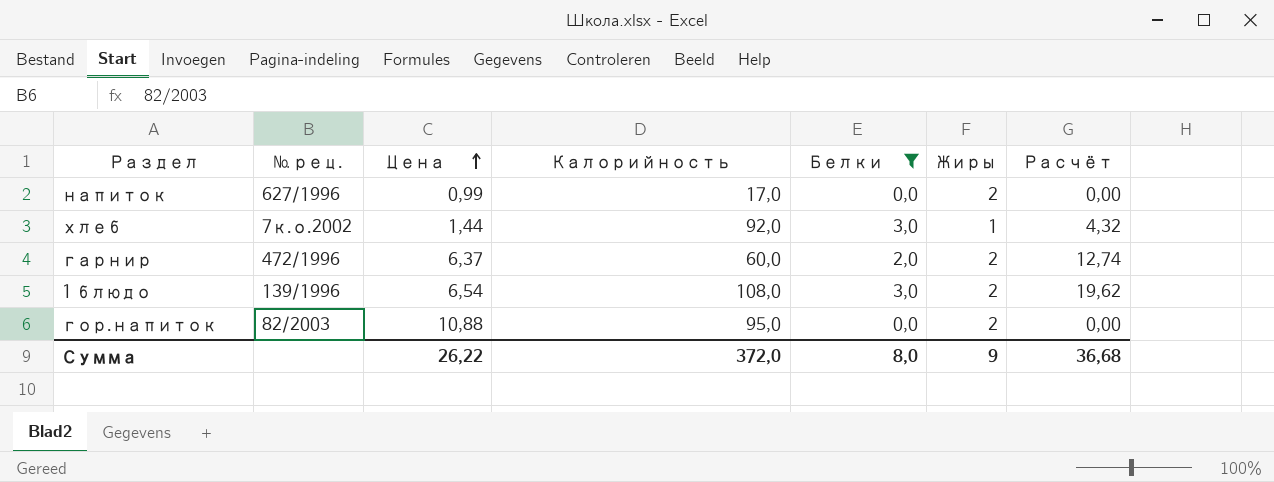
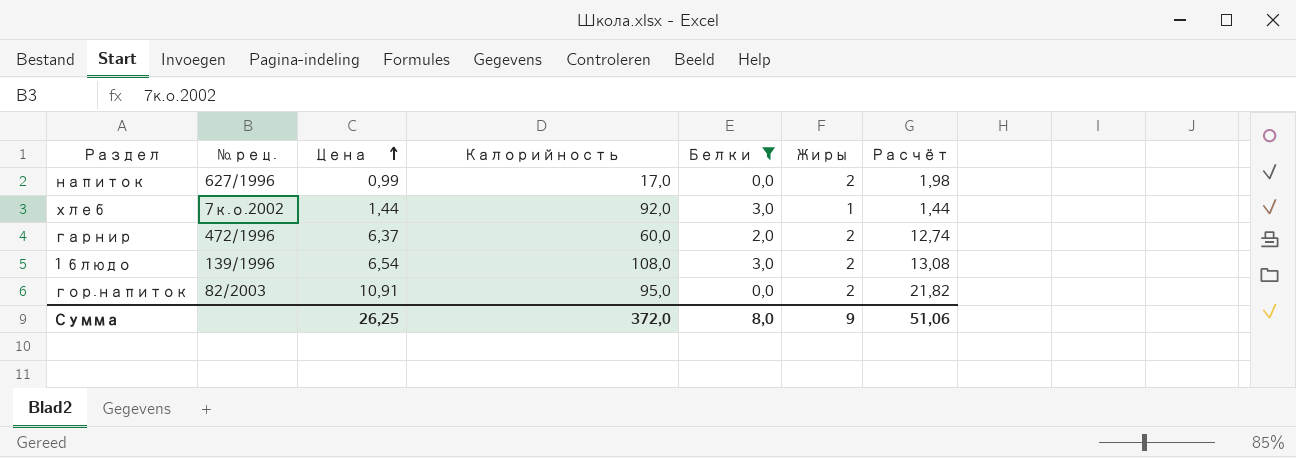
column Расчёт | formula: [Цена] * [Белки] -> [Цена] * [Жиры]
гор.напиток | Цена: 10,88 -> 10,91
Сумма | Цена: 26,22 -> 26,25
Сумма | Расчёт: 36,68 -> 51,06

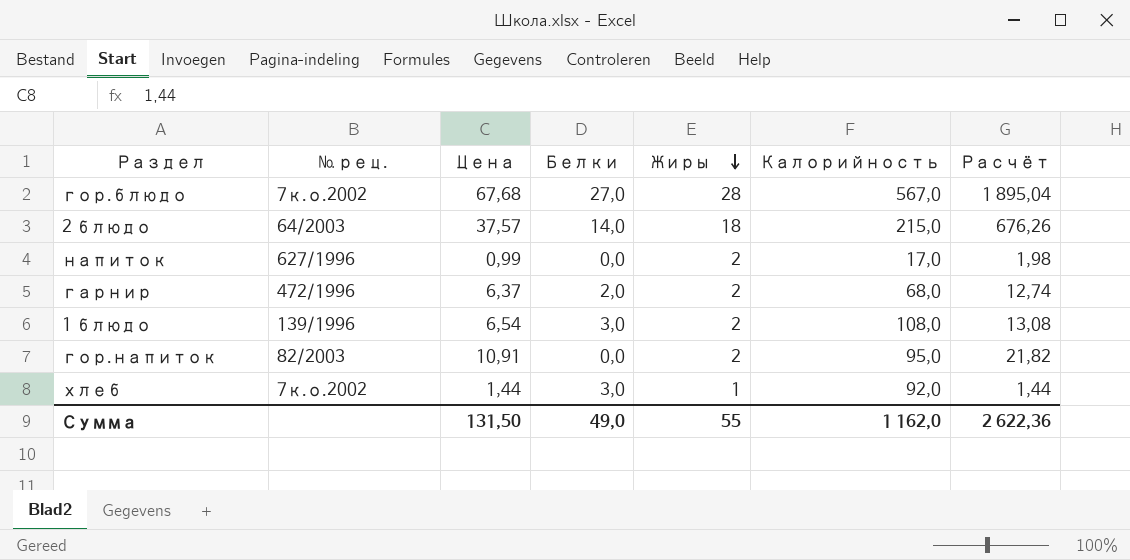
filter: Белки <= 3,0 -> none
row order: Цена ascending -> Жиры descending
column Калорийность | position: 4 -> 6
гарнир | Калорийность: 60,0 -> 68,0
Сумма | Цена: 26,25 -> 131,50
Сумма | Белки: 8,0 -> 49,0
Сумма | Жиры: 9 -> 55
Сумма | Калорийность: 372,0 -> 1 162,0
Сумма | Расчёт: 51,06 -> 2 622,36

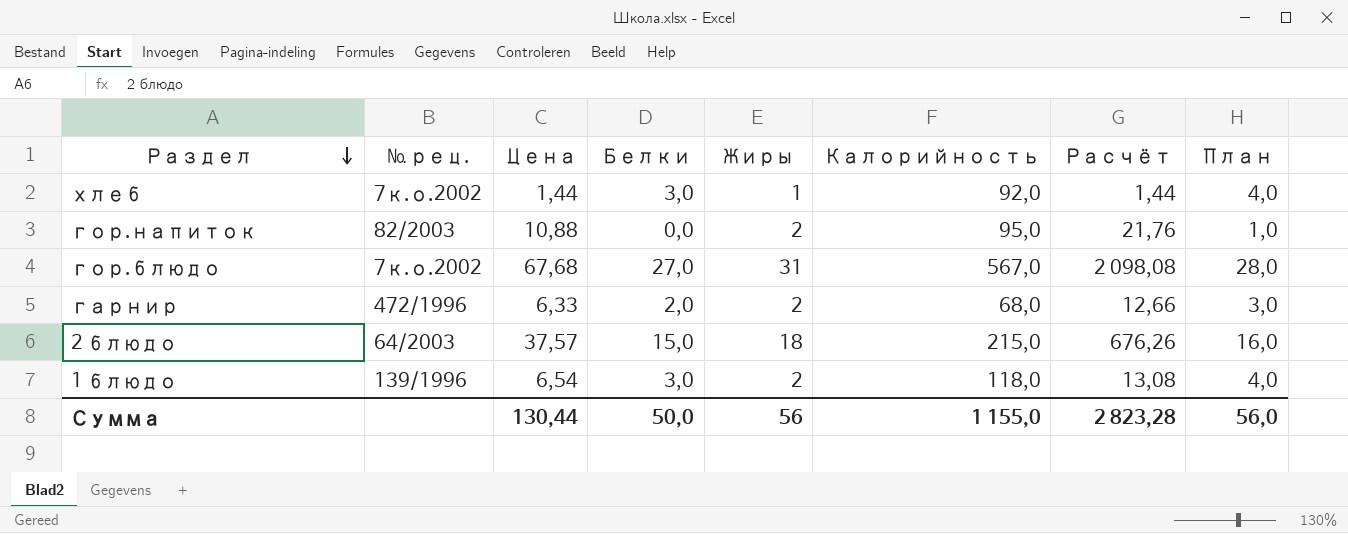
row order: Жиры descending -> Раздел descending
column План | formula: none -> [Белки] + 1
row напиток: 627/1996 | 0,99 | 0,0 | 2 | 17,0 | 1,98 -> none
гор.напиток | Цена: 10,91 -> 10,88
гор.напиток | Расчёт: 21,82 -> 21,76
гор.блюдо | Жиры: 28 -> 31
гор.блюдо | Расчёт: 1 895,04 -> 2 098,08
гарнир | Цена: 6,37 -> 6,33
гарнир | Расчёт: 12,74 -> 12,66
2 блюдо | Белки: 14,0 -> 15,0
1 блюдо | Калорийность: 108,0 -> 118,0
Сумма | Цена: 131,50 -> 130,44
Сумма | Белки: 49,0 -> 50,0
Сумма | Жиры: 55 -> 56
Сумма | Калорийность: 1 162,0 -> 1 155,0
Сумма | Расчёт: 2 622,36 -> 2 823,28

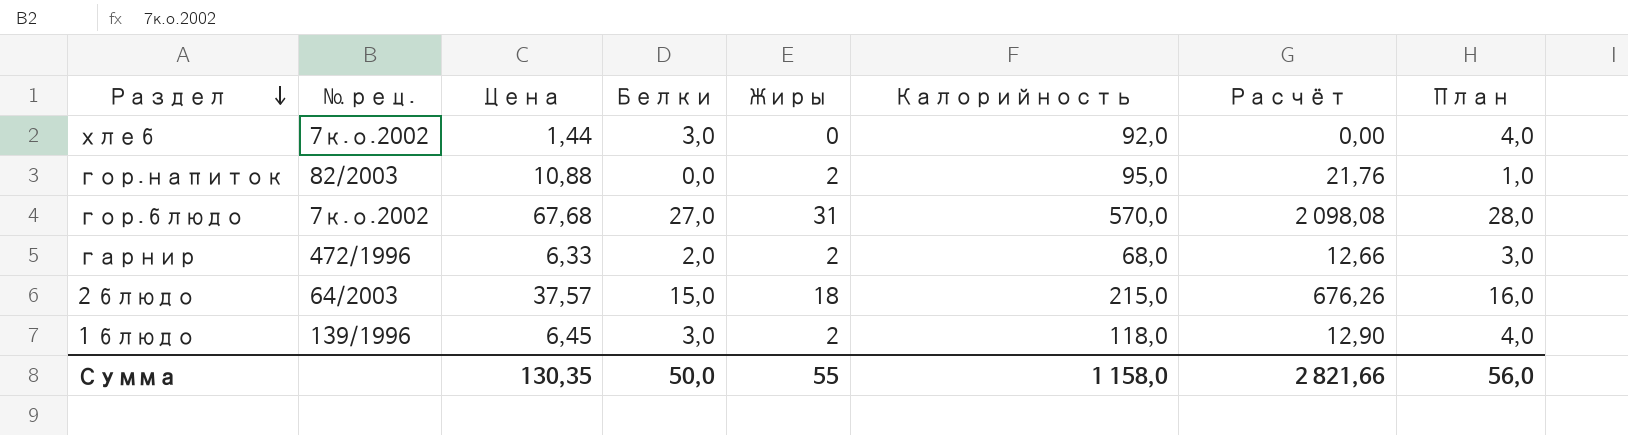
хлеб | Жиры: 1 -> 0
хлеб | Расчёт: 1,44 -> 0,00
гор.блюдо | Калорийность: 567,0 -> 570,0
1 блюдо | Цена: 6,54 -> 6,45
1 блюдо | Расчёт: 13,08 -> 12,90
Сумма | Цена: 130,44 -> 130,35
Сумма | Жиры: 56 -> 55
Сумма | Калорийность: 1 155,0 -> 1 158,0
Сумма | Расчёт: 2 823,28 -> 2 821,66

